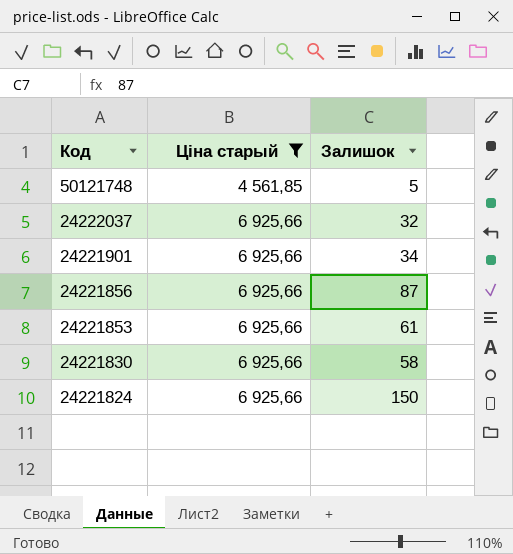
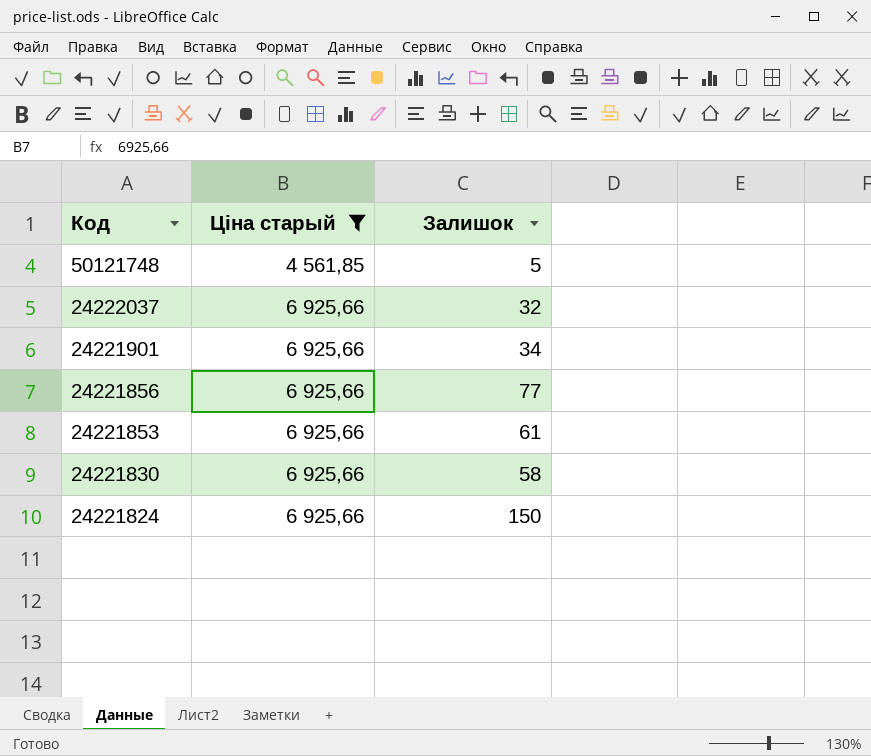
24221856 | Залишок: 87 -> 77

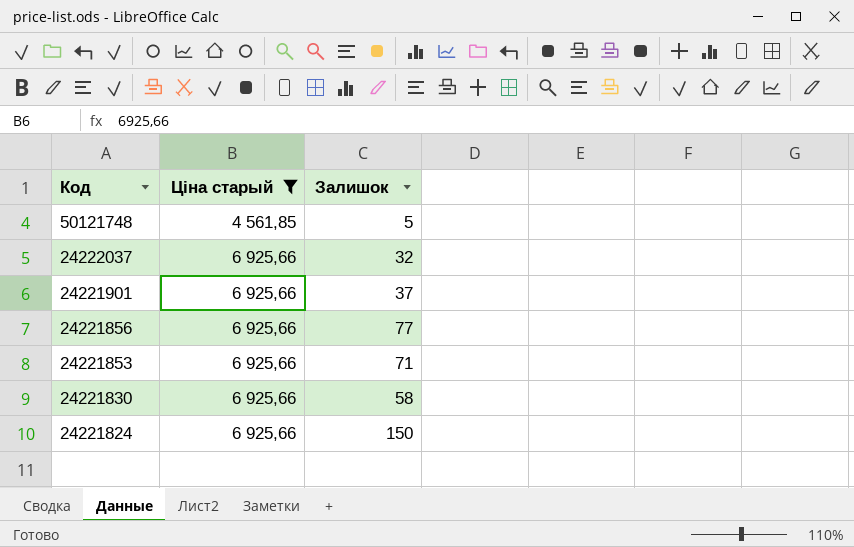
24221901 | Залишок: 34 -> 37
24221853 | Залишок: 61 -> 71

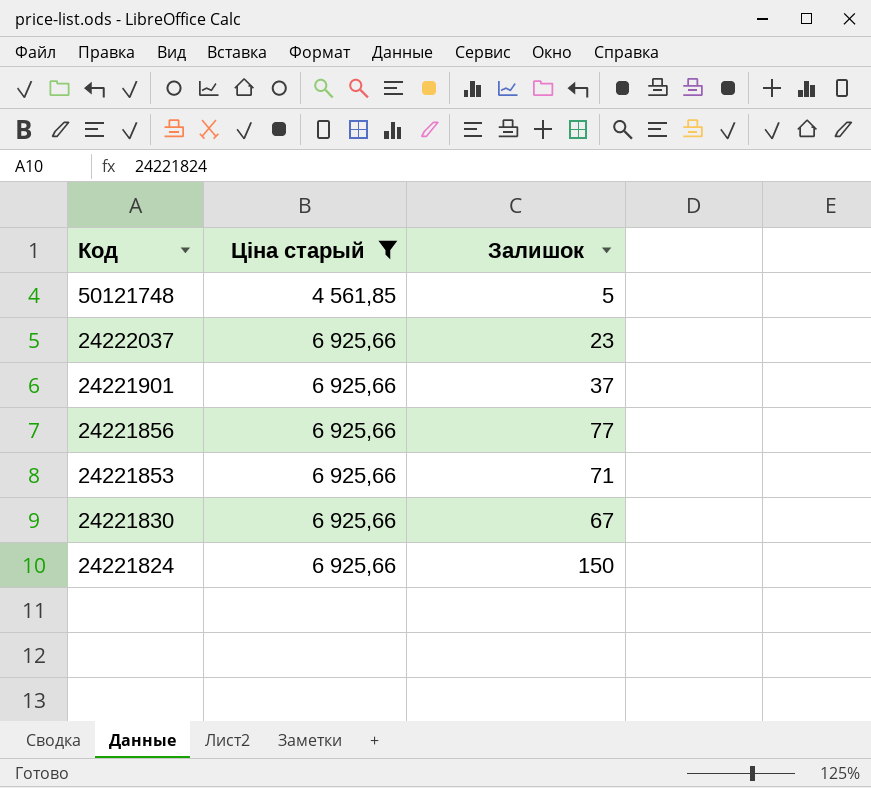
24222037 | Залишок: 32 -> 23
24221830 | Залишок: 58 -> 67

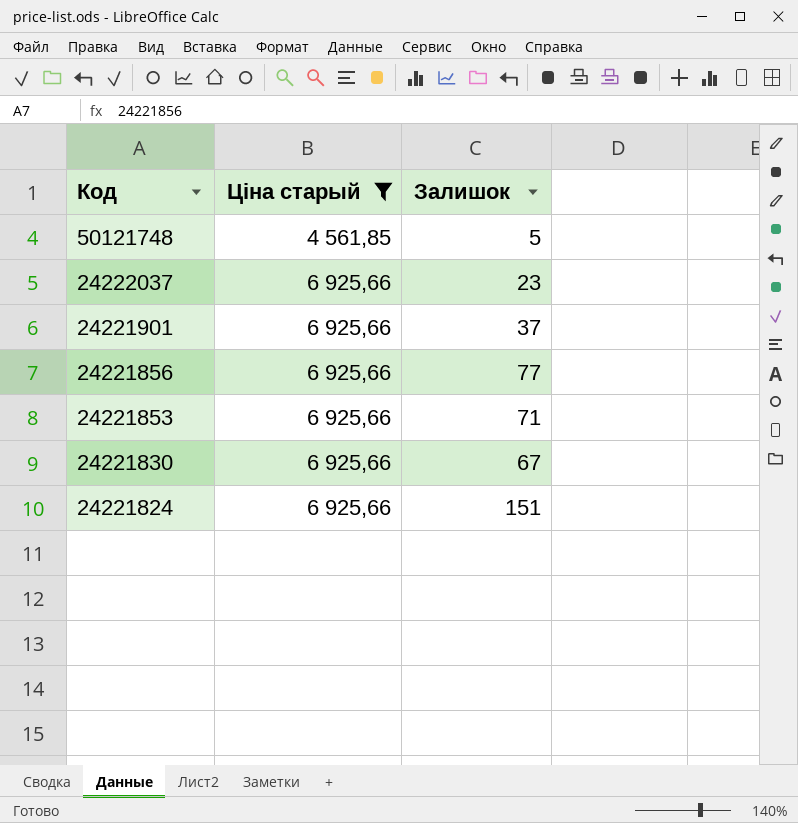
24221824 | Залишок: 150 -> 151

